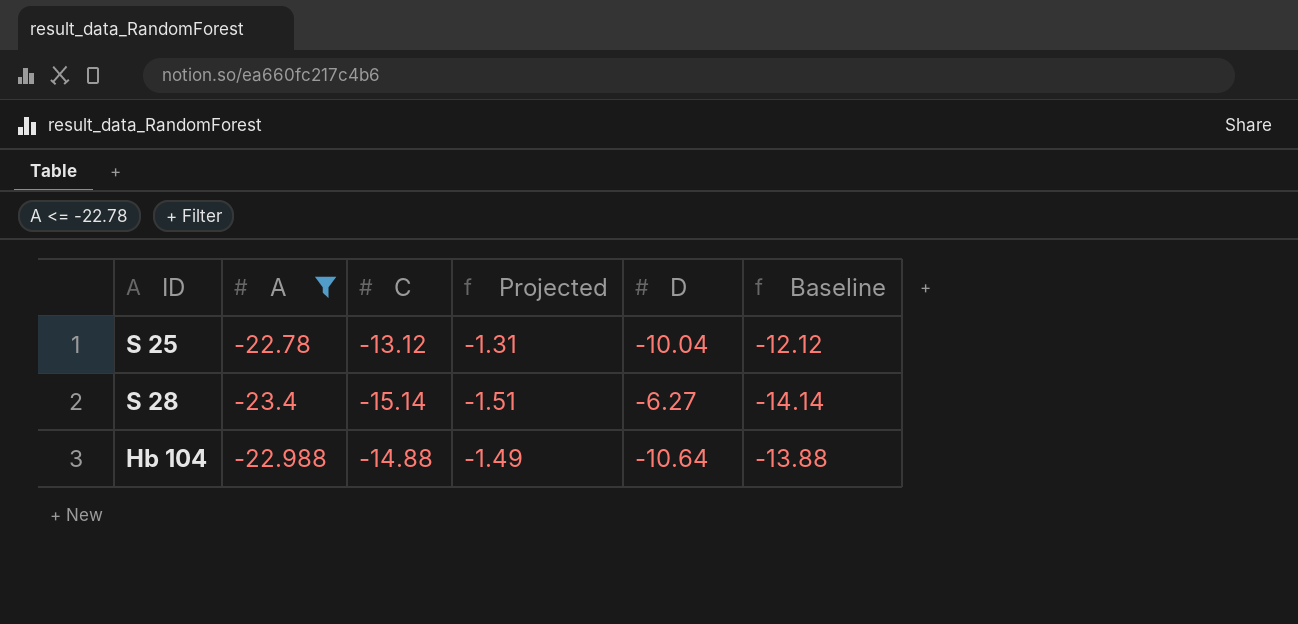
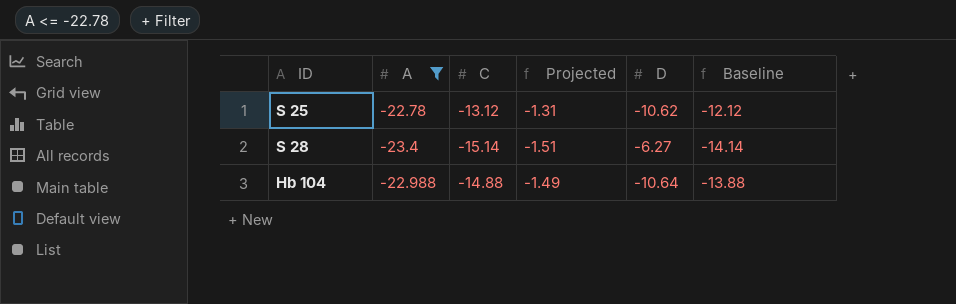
S 25 | D: -10.04 -> -10.62

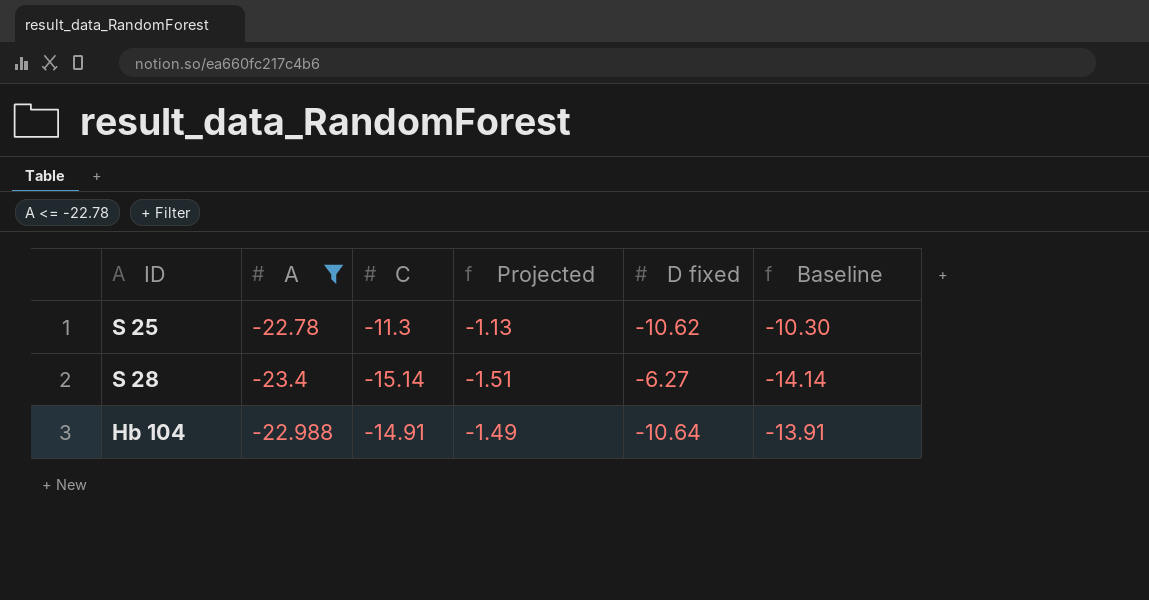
column name: D -> D fixed
S 25 | C: -13.12 -> -11.3
S 25 | Projected: -1.31 -> -1.13
S 25 | Baseline: -12.12 -> -10.30
Hb 104 | C: -14.88 -> -14.91
Hb 104 | Baseline: -13.88 -> -13.91

